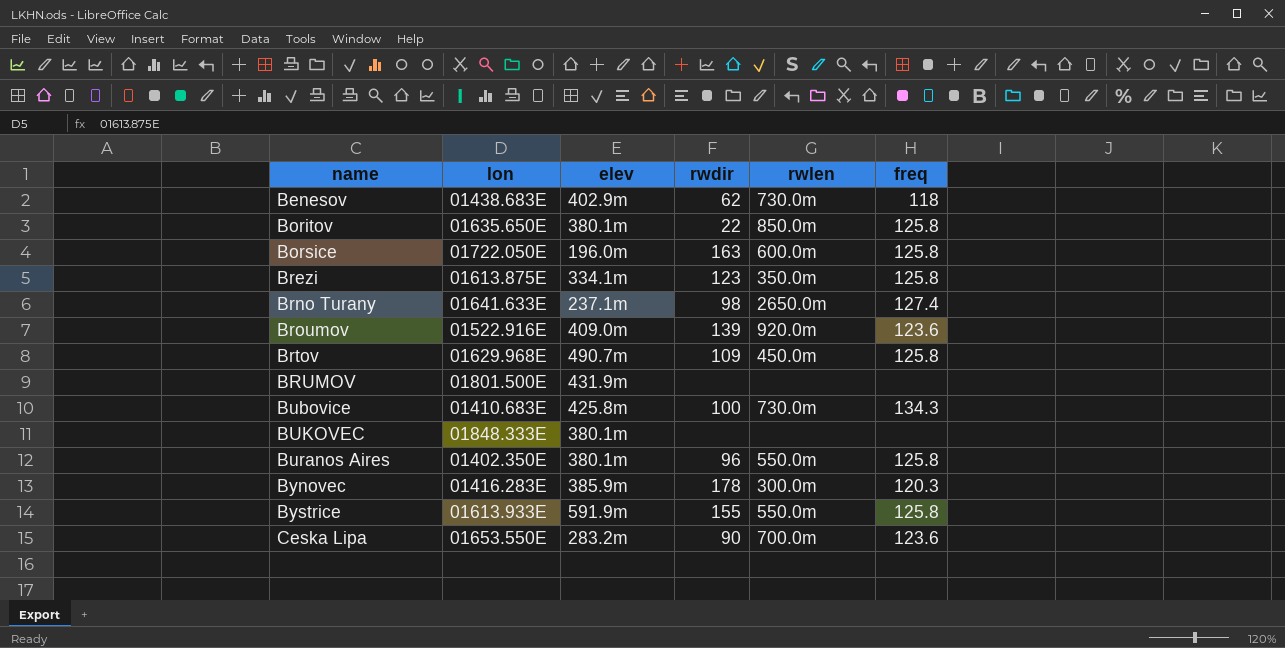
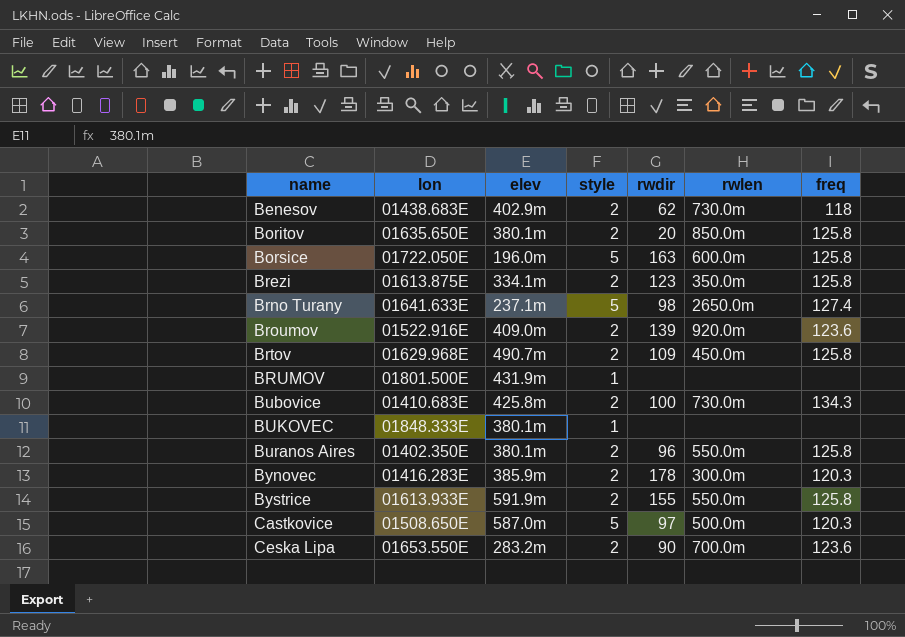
column style | position: none -> 4
Boritov | rwdir: 22 -> 20
row Castkovice: none -> 01508.650E | 587.0m | 5 | 97 | 500.0m | 120.3

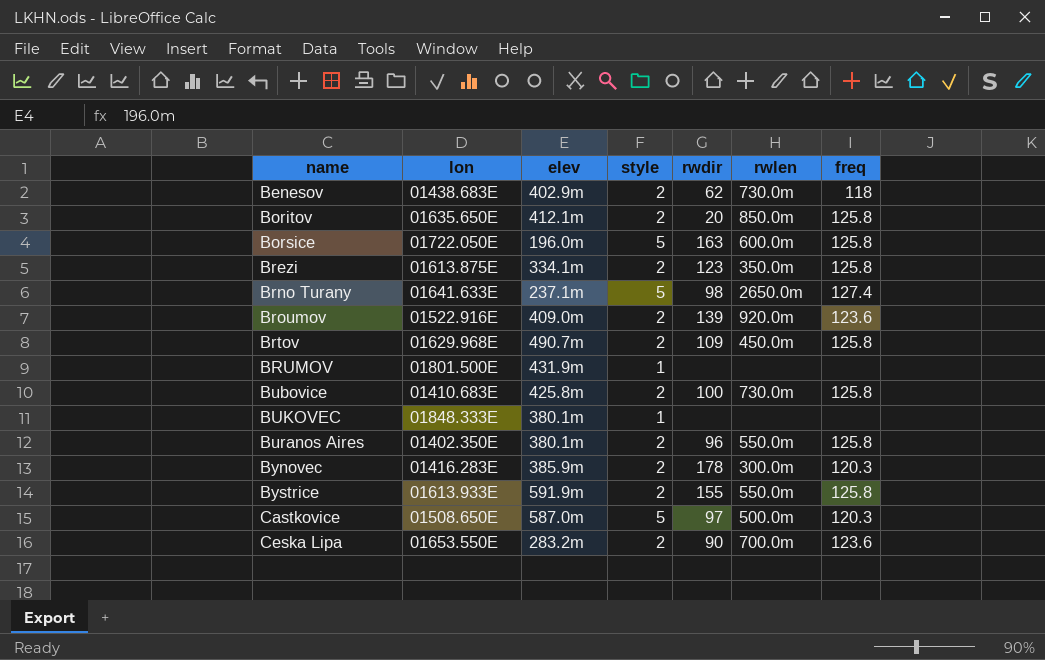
Boritov | elev: 380.1m -> 412.1m
Bubovice | freq: 134.3 -> 125.8

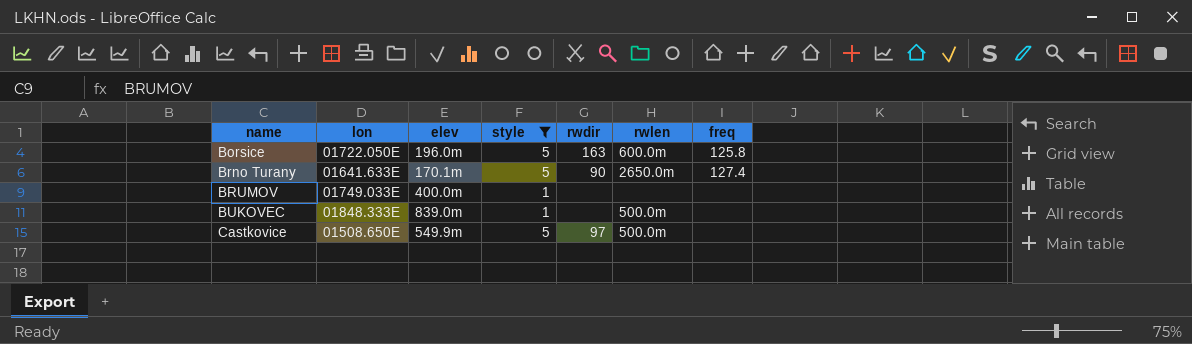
filter: none -> style != 2
Brno Turany | elev: 237.1m -> 170.1m
Brno Turany | rwdir: 98 -> 90
BRUMOV | lon: 01801.500E -> 01749.033E
BRUMOV | elev: 431.9m -> 400.0m
BUKOVEC | elev: 380.1m -> 839.0m
BUKOVEC | rwlen: none -> 500.0m
Castkovice | elev: 587.0m -> 549.9m
Castkovice | freq: 120.3 -> none

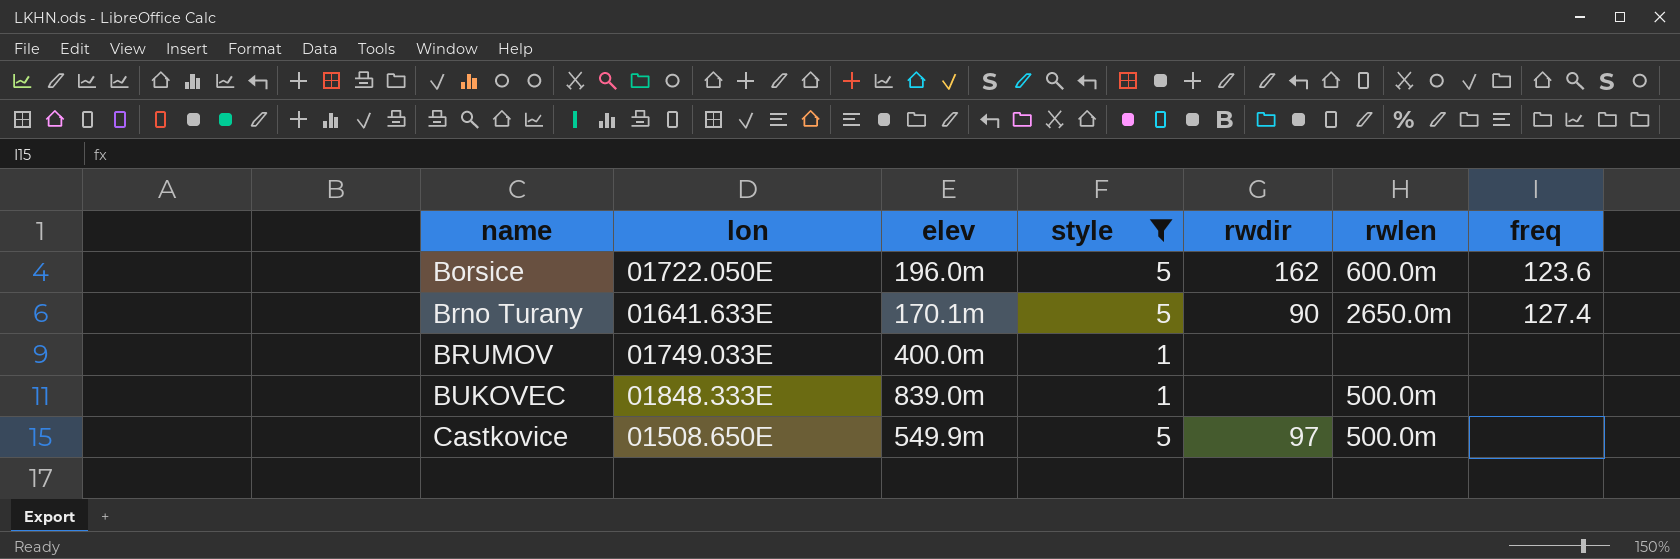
Borsice | rwdir: 163 -> 162
Borsice | freq: 125.8 -> 123.6

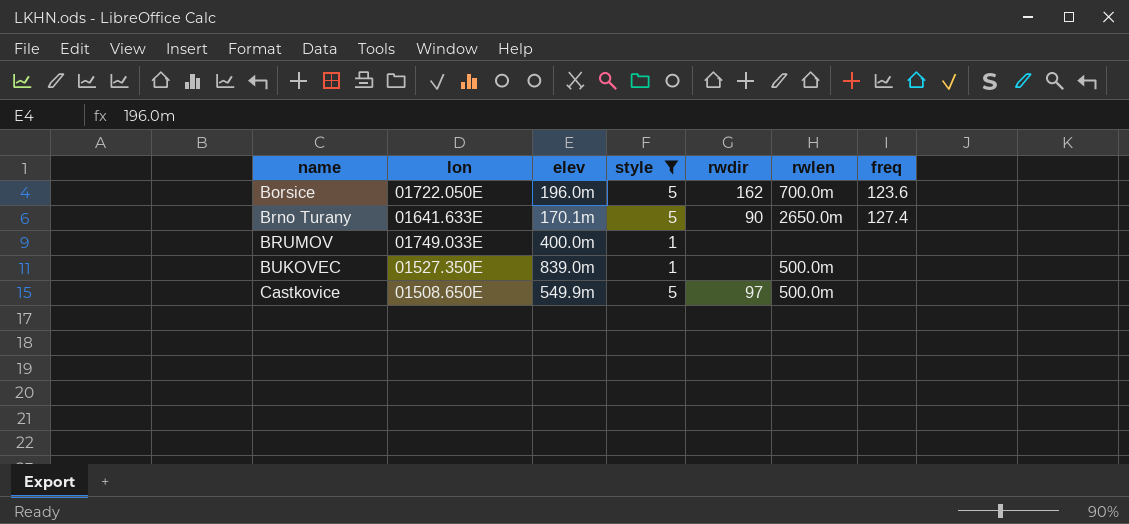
Borsice | rwlen: 600.0m -> 700.0m
BUKOVEC | lon: 01848.333E -> 01527.350E

